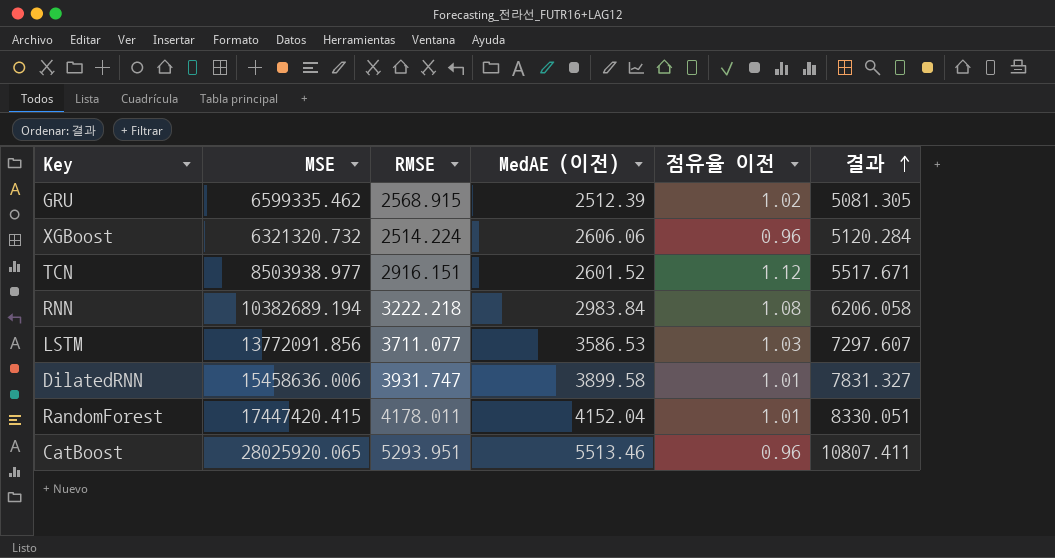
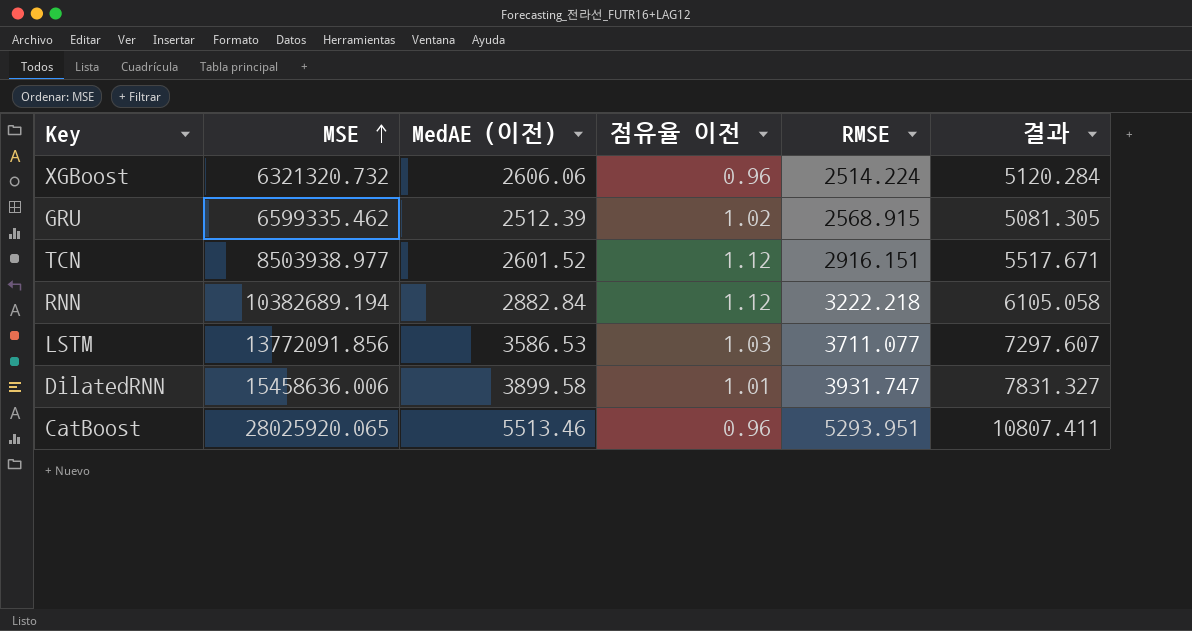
row order: 결과 ascending -> MSE ascending
column RMSE | position: 3 -> 5
row RandomForest: 17447420.415 | 4178.011 | 4152.04 | 1.01 | 8330.051 -> none
RNN | MedAE (이전): 2983.84 -> 2882.84
RNN | 점유율 이전: 1.08 -> 1.12
RNN | 결과: 6206.058 -> 6105.058

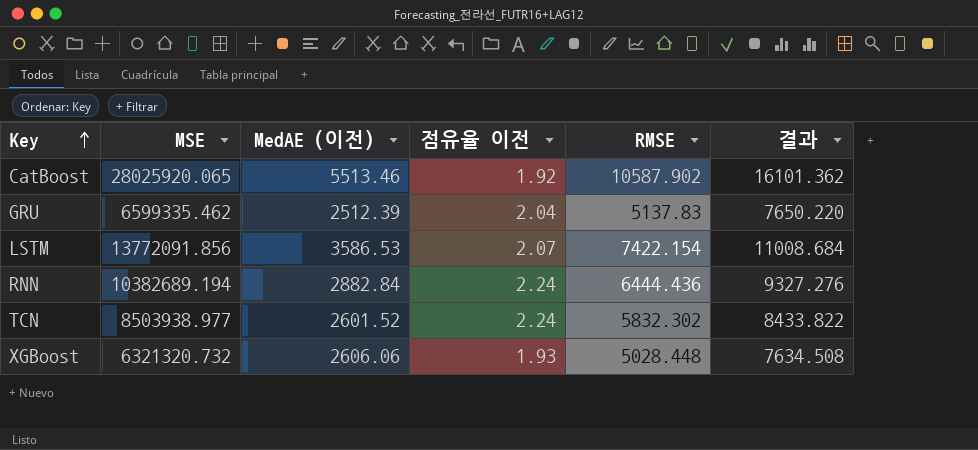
row order: MSE ascending -> Key ascending
row DilatedRNN: 15458636.006 | 3899.58 | 1.01 | 3931.747 | 7831.327 -> none
CatBoost | 점유율 이전: 0.96 -> 1.92
CatBoost | RMSE: 5293.951 -> 10587.902
CatBoost | 결과: 10807.411 -> 16101.362
GRU | 점유율 이전: 1.02 -> 2.04
GRU | RMSE: 2568.915 -> 5137.83
GRU | 결과: 5081.305 -> 7650.220
LSTM | 점유율 이전: 1.03 -> 2.07
LSTM | RMSE: 3711.077 -> 7422.154
LSTM | 결과: 7297.607 -> 11008.684
RNN | 점유율 이전: 1.12 -> 2.24
RNN | RMSE: 3222.218 -> 6444.436
RNN | 결과: 6105.058 -> 9327.276
TCN | 점유율 이전: 1.12 -> 2.24
TCN | RMSE: 2916.151 -> 5832.302
TCN | 결과: 5517.671 -> 8433.822
XGBoost | 점유율 이전: 0.96 -> 1.93
XGBoost | RMSE: 2514.224 -> 5028.448
XGBoost | 결과: 5120.284 -> 7634.508

